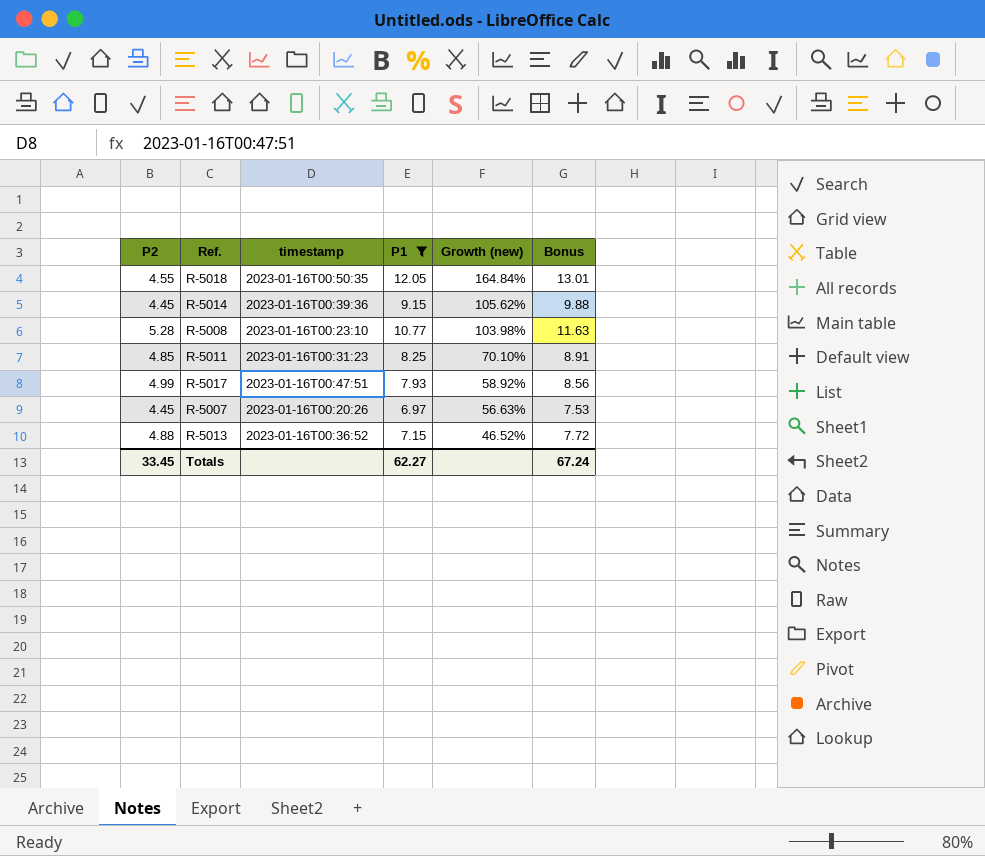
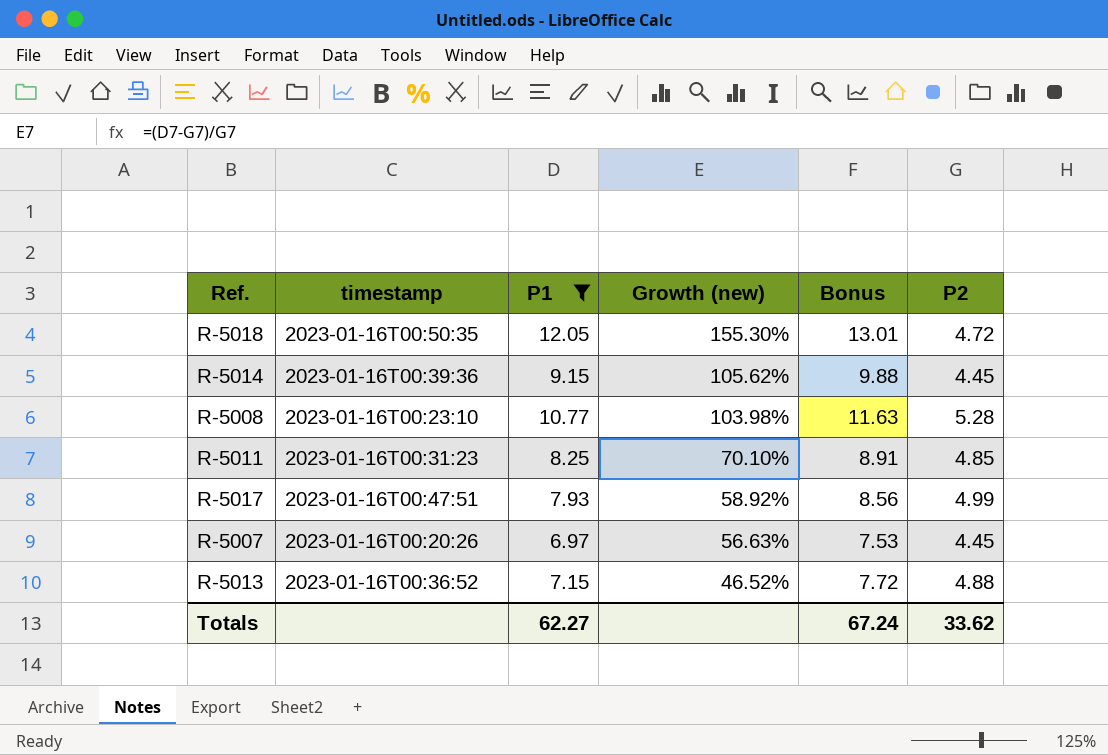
column P2 | position: 1 -> 6
R-5018 | Growth (new): 164.84% -> 155.30%
R-5018 | P2: 4.55 -> 4.72
Totals | P2: 33.45 -> 33.62

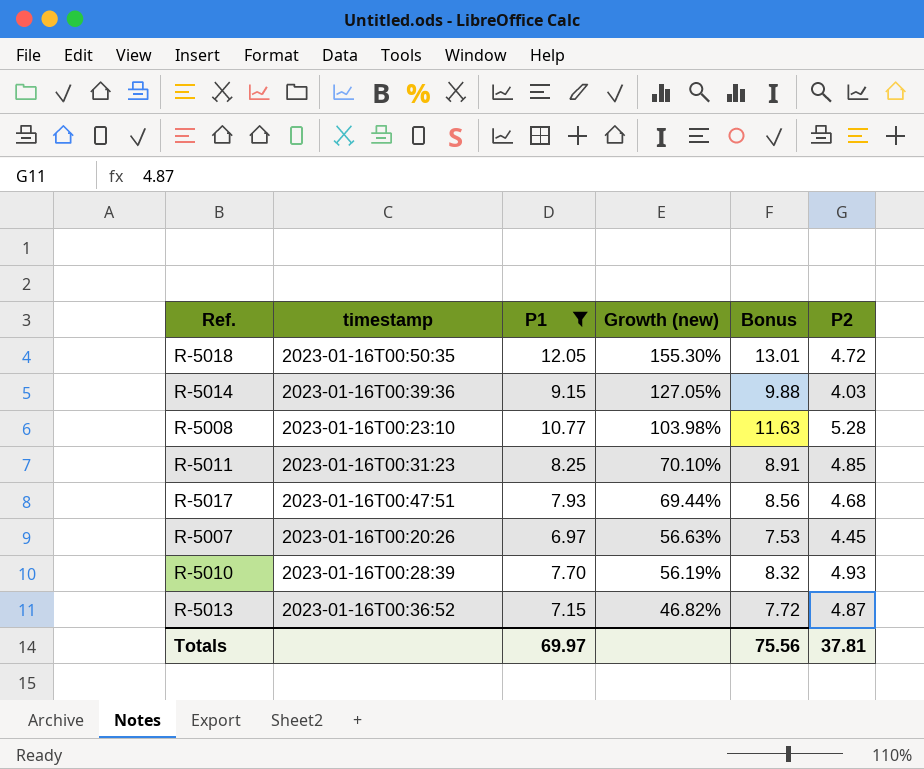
R-5014 | Growth (new): 105.62% -> 127.05%
R-5014 | P2: 4.45 -> 4.03
R-5017 | Growth (new): 58.92% -> 69.44%
R-5017 | P2: 4.99 -> 4.68
row R-5010: none -> 2023-01-16T00:28:39 | 7.70 | 56.19% | 8.32 | 4.93
R-5013 | Growth (new): 46.52% -> 46.82%
R-5013 | P2: 4.88 -> 4.87
Totals | P1: 62.27 -> 69.97
Totals | Bonus: 67.24 -> 75.56
Totals | P2: 33.62 -> 37.81

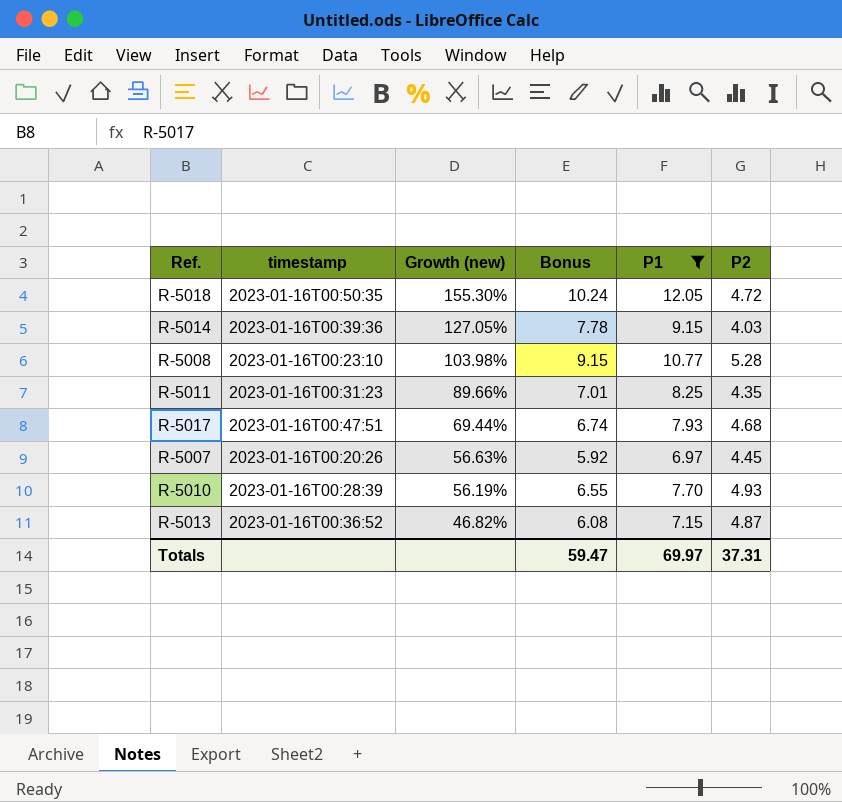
column Bonus | formula: [P1] * 1.08 -> [P1] * 0.85
column P1 | position: 3 -> 5
R-5011 | Growth (new): 70.10% -> 89.66%
R-5011 | P2: 4.85 -> 4.35
Totals | Bonus: 75.56 -> 59.47
Totals | P2: 37.81 -> 37.31

